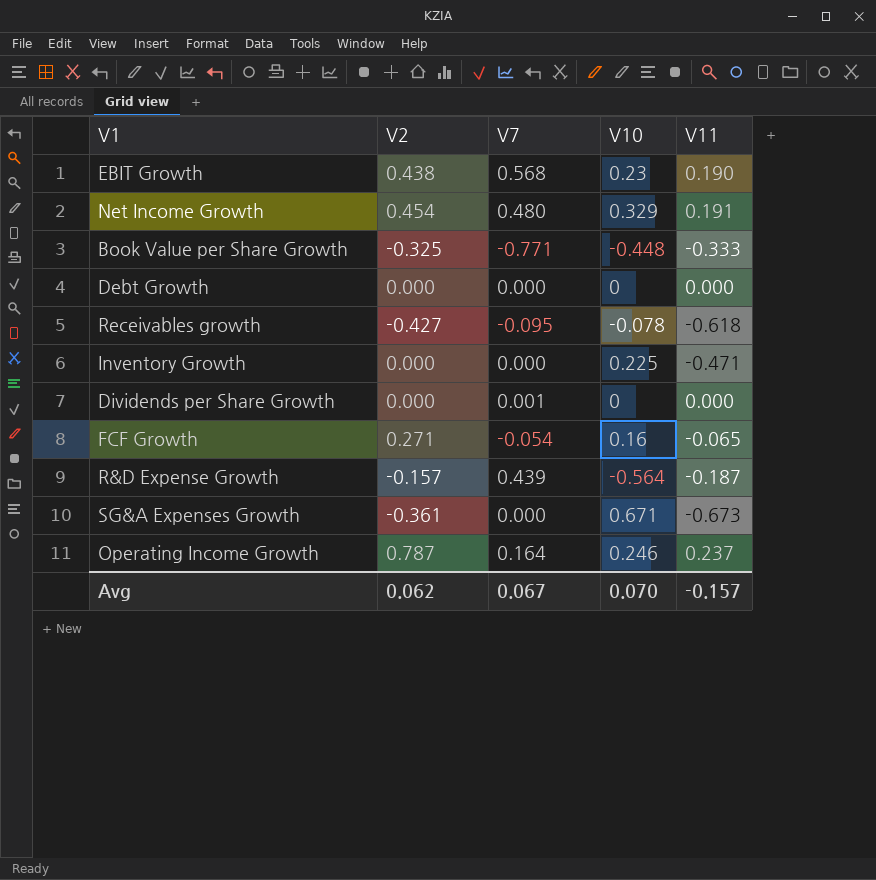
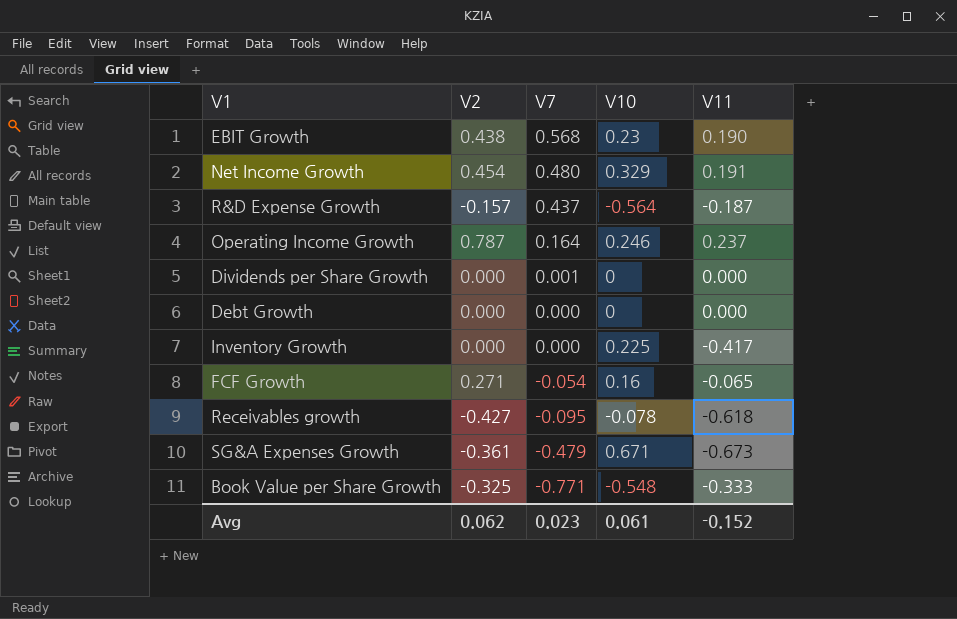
row order: none -> V7 descending
R&D Expense Growth | V7: 0.439 -> 0.437
Inventory Growth | V11: -0.471 -> -0.417
SG&A Expenses Growth | V7: 0.000 -> -0.479
Book Value per Share Growth | V10: -0.448 -> -0.548
Avg | V7: 0.067 -> 0.023
Avg | V10: 0.070 -> 0.061
Avg | V11: -0.157 -> -0.152

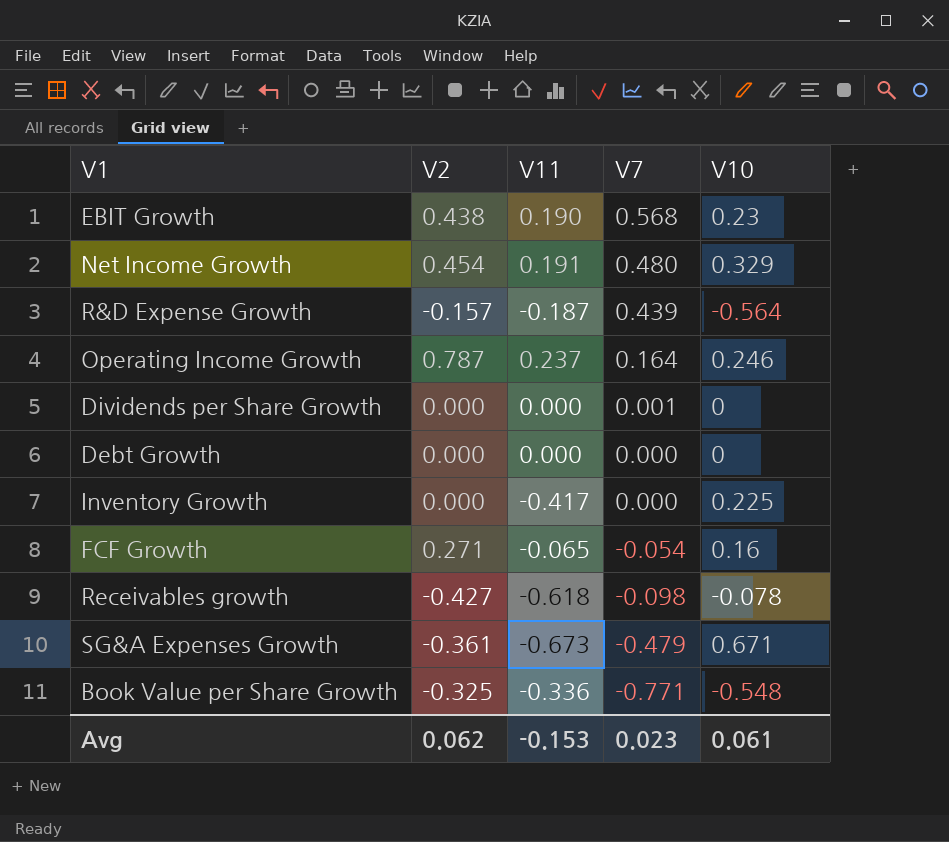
column V11 | position: 5 -> 3
R&D Expense Growth | V7: 0.437 -> 0.439
Receivables growth | V7: -0.095 -> -0.098
Book Value per Share Growth | V11: -0.333 -> -0.336
Avg | V11: -0.152 -> -0.153

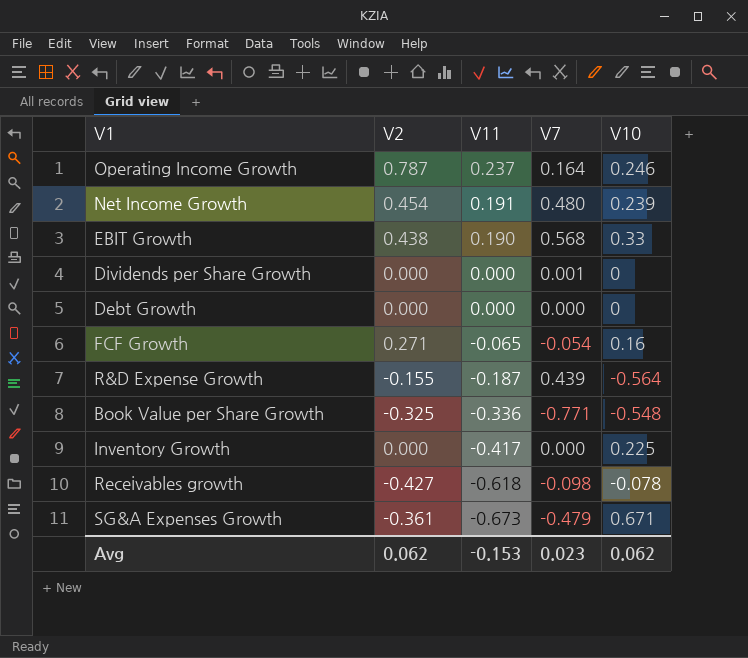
row order: V7 descending -> V11 descending
Net Income Growth | V10: 0.329 -> 0.239
EBIT Growth | V10: 0.23 -> 0.33
R&D Expense Growth | V2: -0.157 -> -0.155
Avg | V10: 0.061 -> 0.062

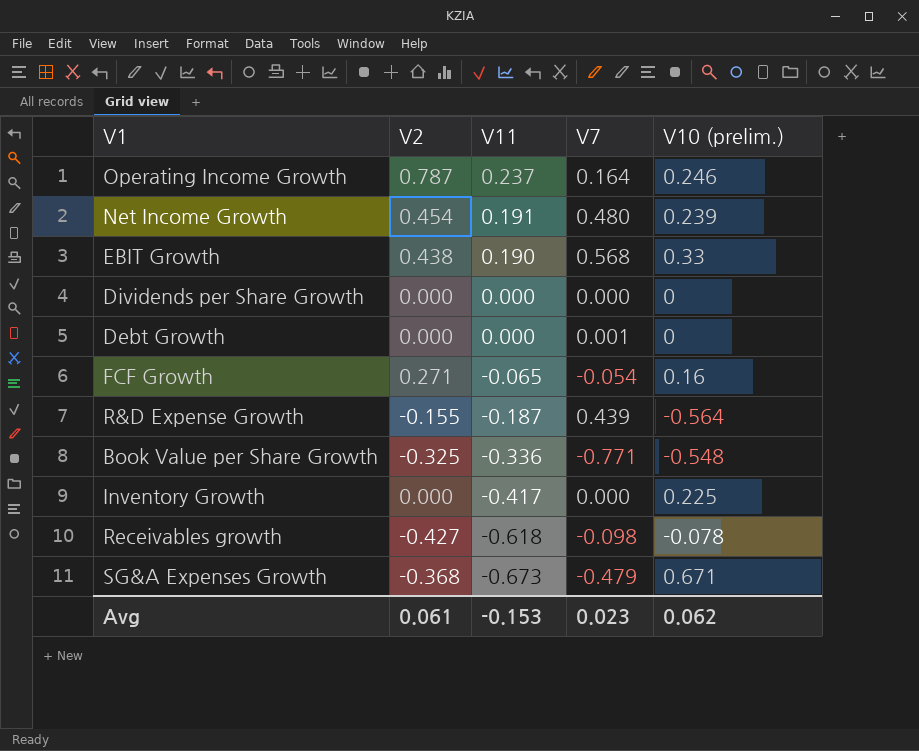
column name: V10 -> V10 (prelim.)
Dividends per Share Growth | V7: 0.001 -> 0.000
Debt Growth | V7: 0.000 -> 0.001
SG&A Expenses Growth | V2: -0.361 -> -0.368
Avg | V2: 0.062 -> 0.061

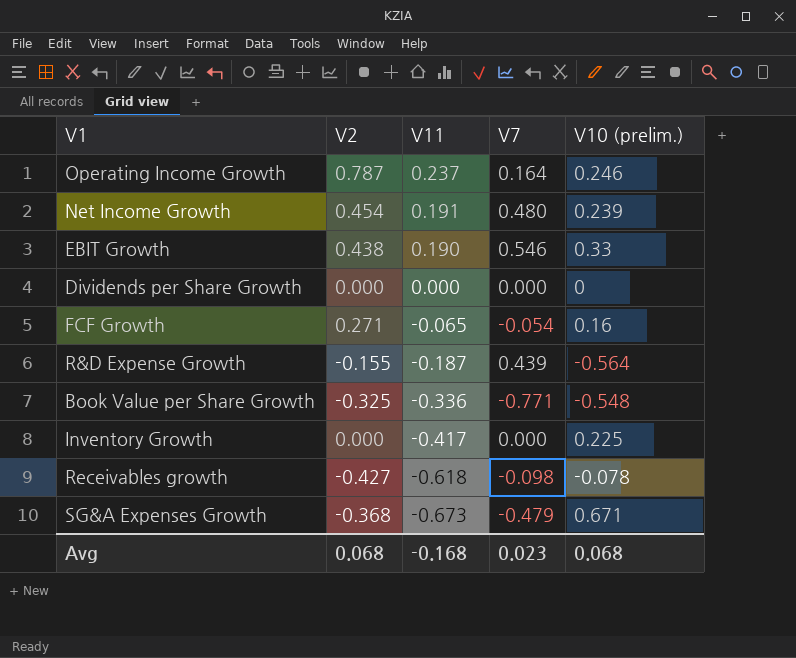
row Debt Growth: 0.000 | 0.000 | 0.001 | 0 -> none
EBIT Growth | V7: 0.568 -> 0.546
Avg | V2: 0.061 -> 0.068
Avg | V11: -0.153 -> -0.168
Avg | V10 (prelim.): 0.062 -> 0.068

